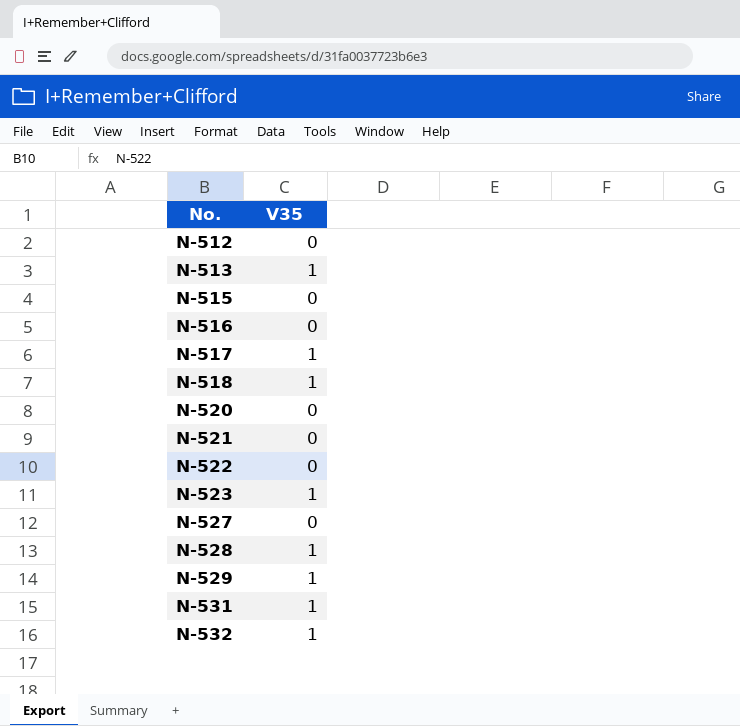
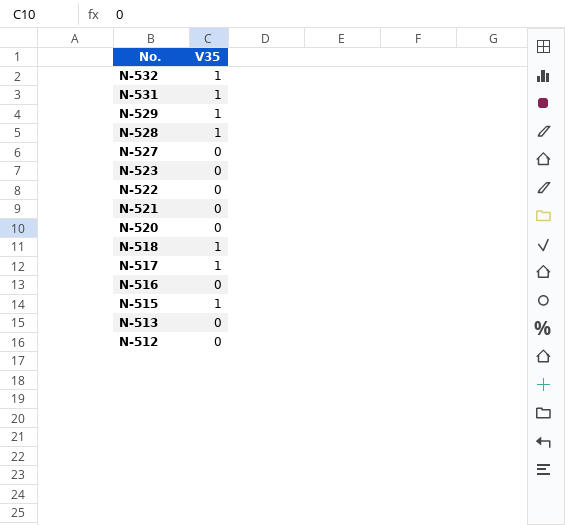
row order: No. ascending -> No. descending
N-523 | V35: 1 -> 0
N-515 | V35: 0 -> 1
N-513 | V35: 1 -> 0

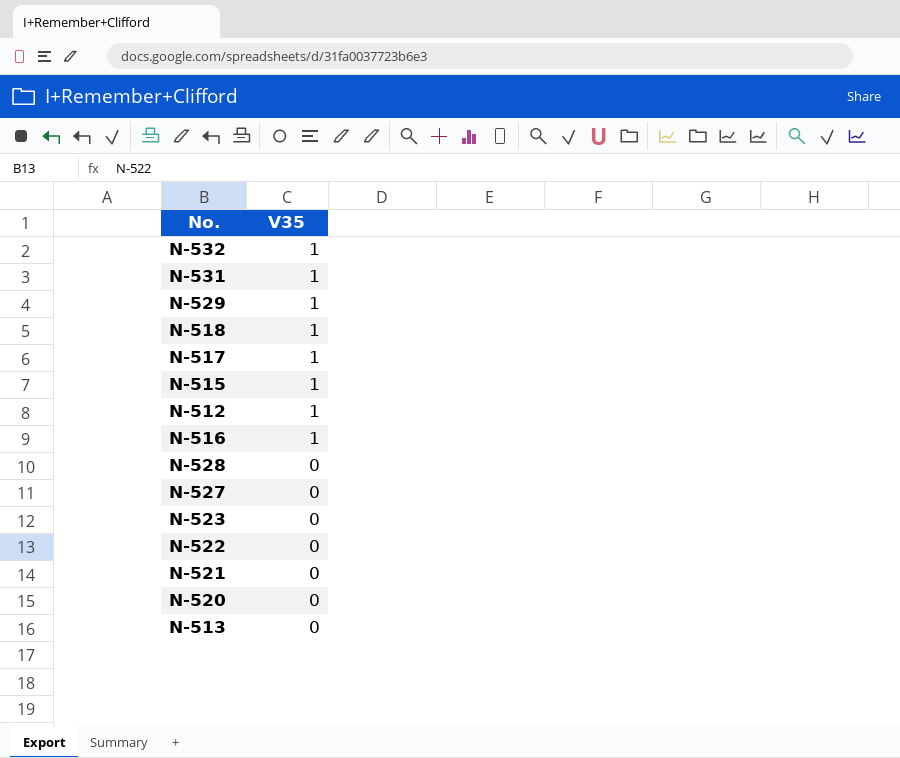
row order: No. descending -> V35 descending
N-512 | V35: 0 -> 1
N-516 | V35: 0 -> 1
N-528 | V35: 1 -> 0

